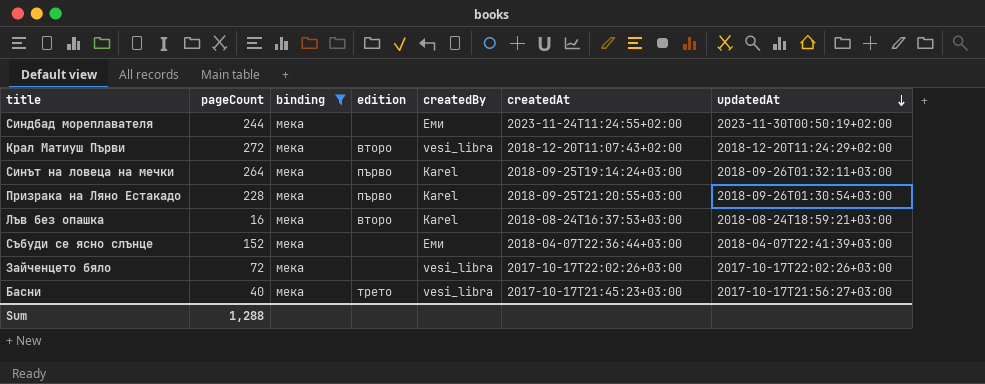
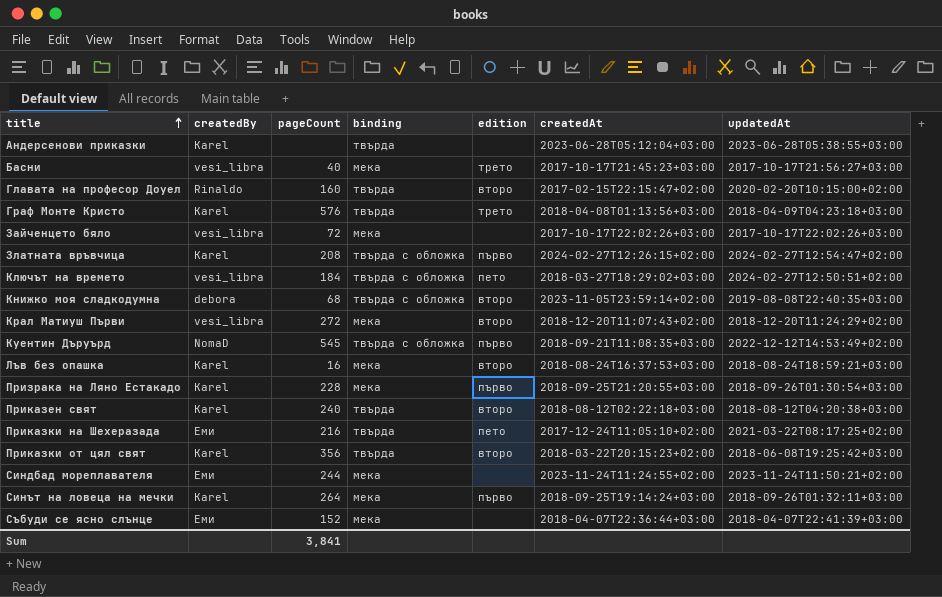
filter: binding = мека -> none
row order: updatedAt descending -> title ascending
column createdBy | position: 5 -> 2
Синдбад мореплавателя | updatedAt: 2023-11-30T00:50:19+02:00 -> 2023-11-24T11:50:21+02:00
Sum | pageCount: 1,288 -> 3,841

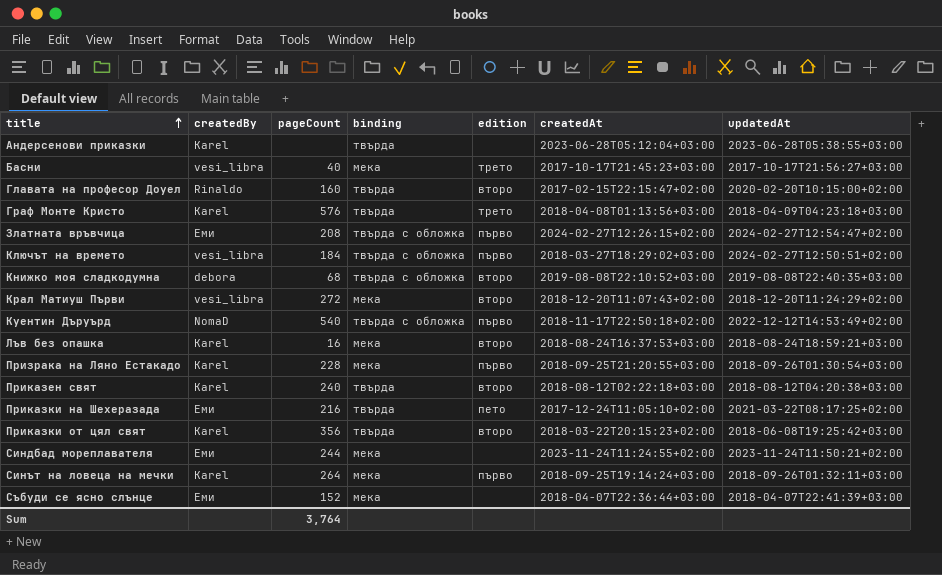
row Зайченцето бяло: vesi_libra | 72 | мека | none | 2017-10-17T22:02:26+03:00 | 2017-10-17T22:02:26+03:00 -> none
Златната връвчица | createdBy: Karel -> Еми
Ключът на времето | edition: пето -> първо
Книжко моя сладкодумна | createdAt: 2023-11-05T23:59:14+02:00 -> 2019-08-08T22:10:52+03:00
Куентин Дъруърд | pageCount: 545 -> 540
Куентин Дъруърд | createdAt: 2018-09-21T11:08:35+03:00 -> 2018-11-17T22:50:18+02:00
Sum | pageCount: 3,841 -> 3,764

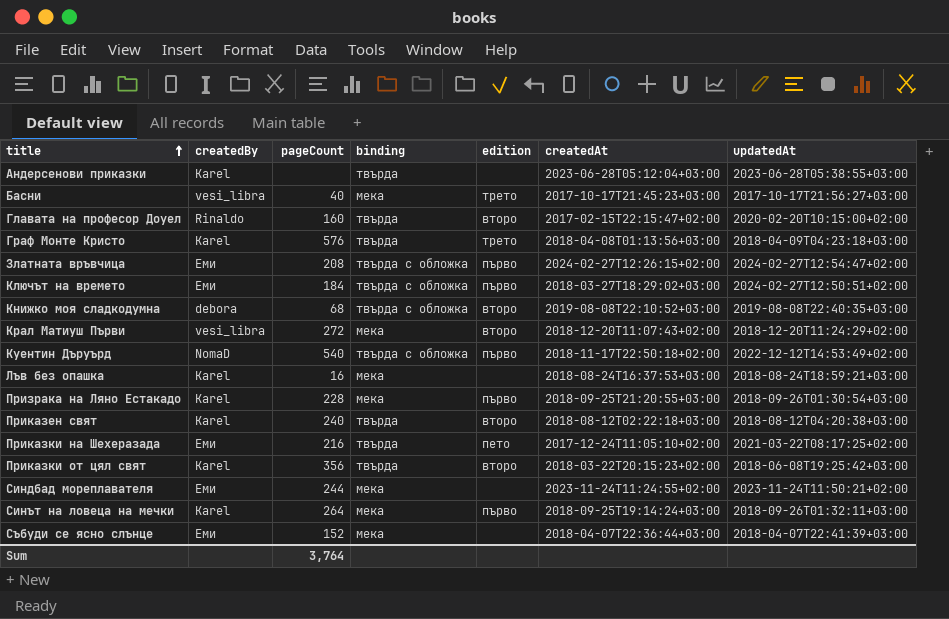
Ключът на времето | createdBy: vesi_libra -> Еми
Лъв без опашка | edition: второ -> none

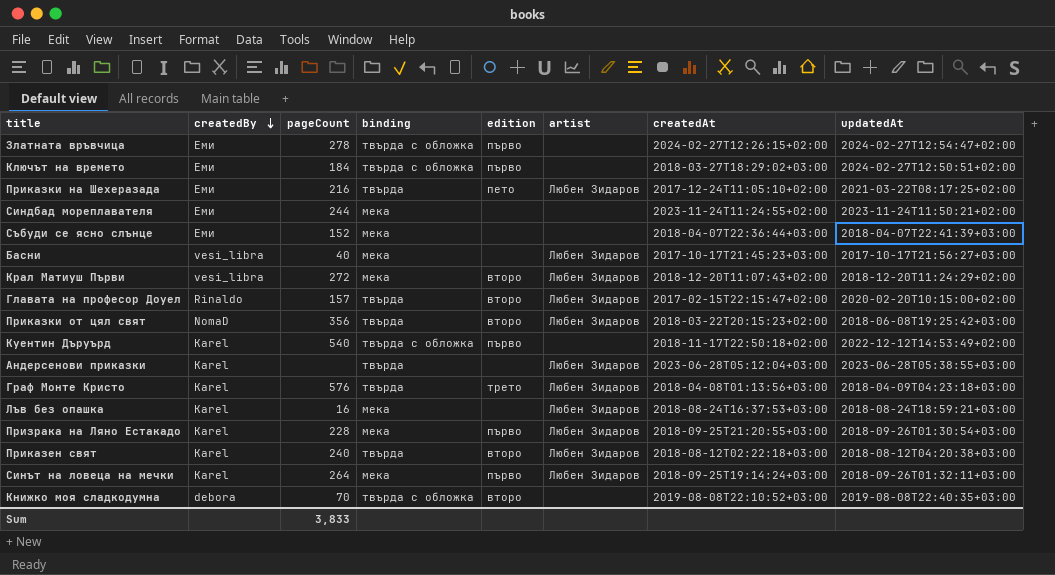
row order: title ascending -> createdBy descending
column artist | position: none -> 6
Златната връвчица | pageCount: 208 -> 278
Басни | edition: трето -> none
Главата на професор Доуел | pageCount: 160 -> 157
Приказки от цял свят | createdBy: Karel -> NomaD
Куентин Дъруърд | createdBy: NomaD -> Karel
Книжко моя сладкодумна | pageCount: 68 -> 70
Sum | pageCount: 3,764 -> 3,833

